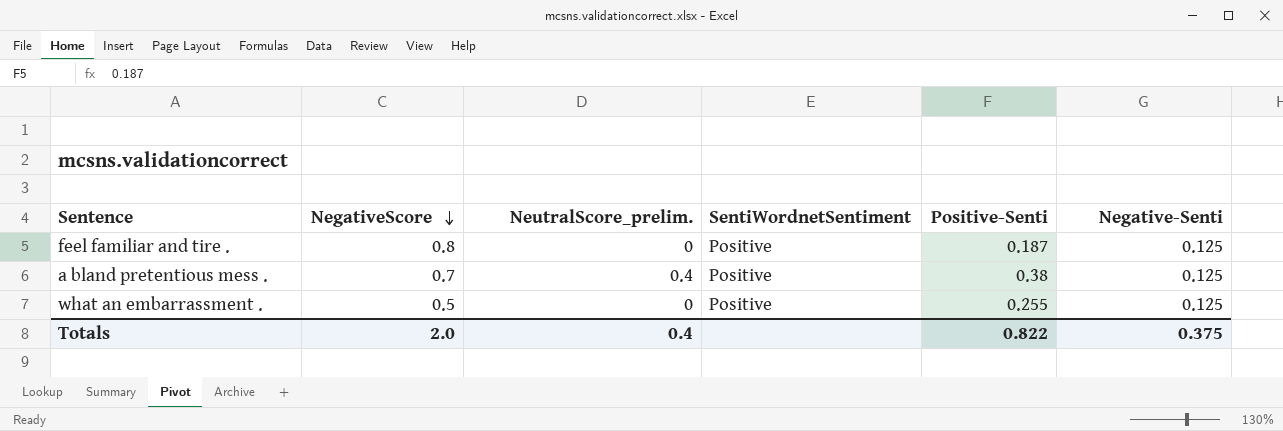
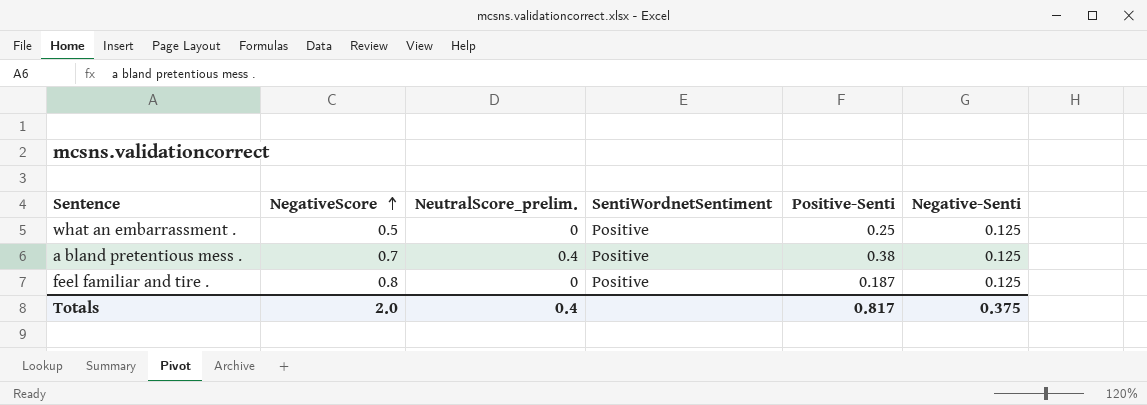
row order: NegativeScore descending -> NegativeScore ascending
what an embarrassment . | Positive-Senti: 0.255 -> 0.25
Totals | Positive-Senti: 0.822 -> 0.817

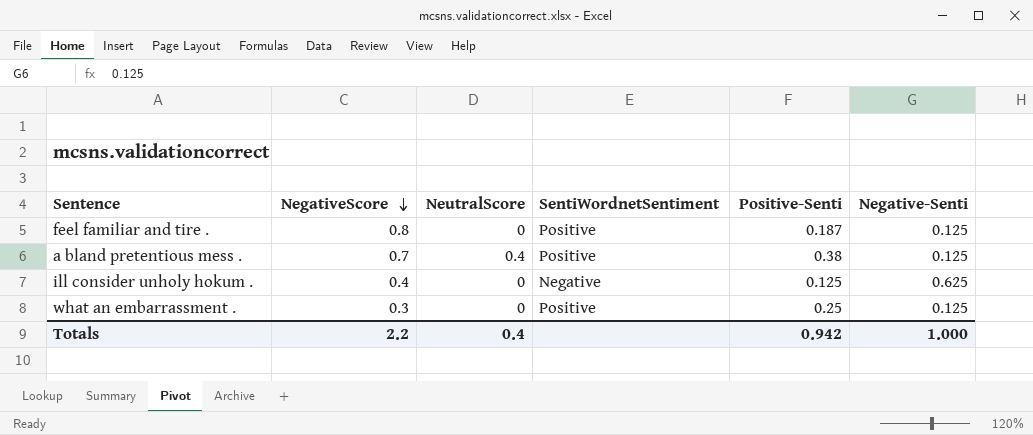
row order: NegativeScore ascending -> NegativeScore descending
column name: NeutralScore_prelim. -> NeutralScore
row ill consider unholy hokum .: none -> 0.4 | 0 | Negative | 0.125 | 0.625
what an embarrassment . | NegativeScore: 0.5 -> 0.3
Totals | NegativeScore: 2.0 -> 2.2
Totals | Positive-Senti: 0.817 -> 0.942
Totals | Negative-Senti: 0.375 -> 1.000

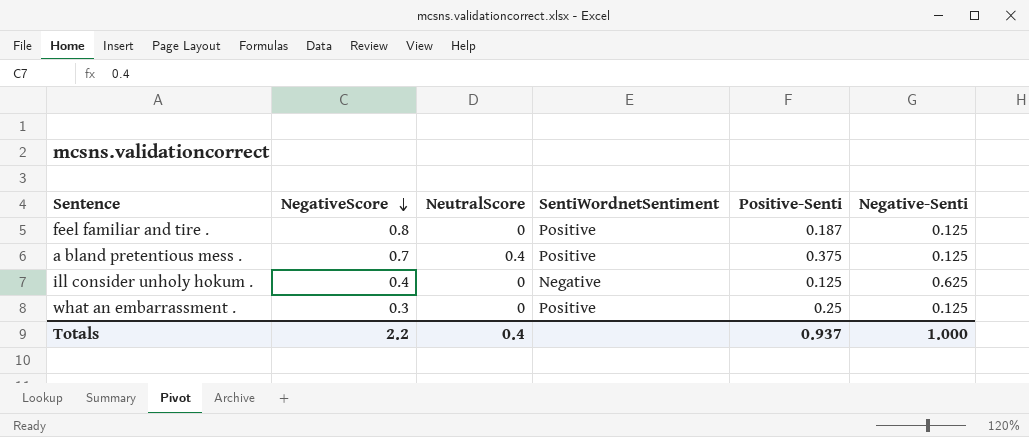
a bland pretentious mess . | Positive-Senti: 0.38 -> 0.375
Totals | Positive-Senti: 0.942 -> 0.937

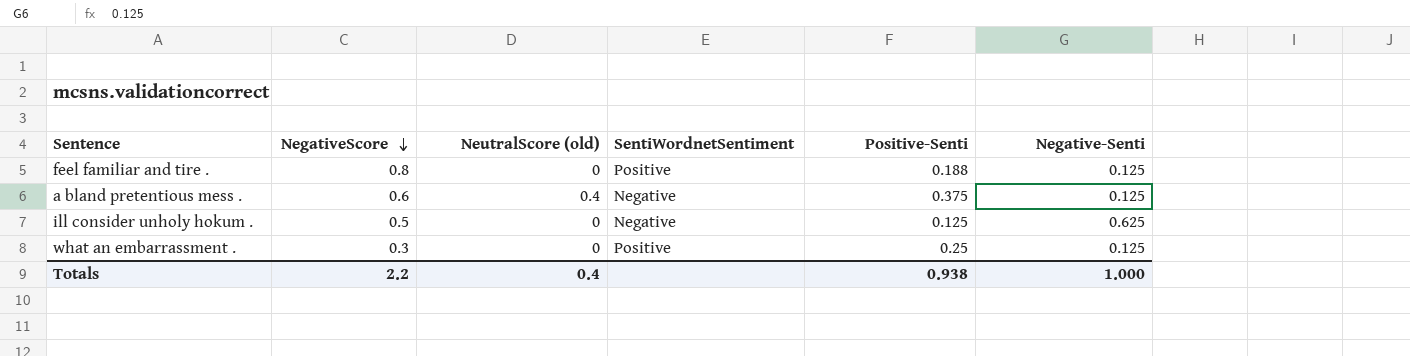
column name: NeutralScore -> NeutralScore (old)
feel familiar and tire . | Positive-Senti: 0.187 -> 0.188
a bland pretentious mess . | NegativeScore: 0.7 -> 0.6
a bland pretentious mess . | SentiWordnetSentiment: Positive -> Negative
ill consider unholy hokum . | NegativeScore: 0.4 -> 0.5
Totals | Positive-Senti: 0.937 -> 0.938

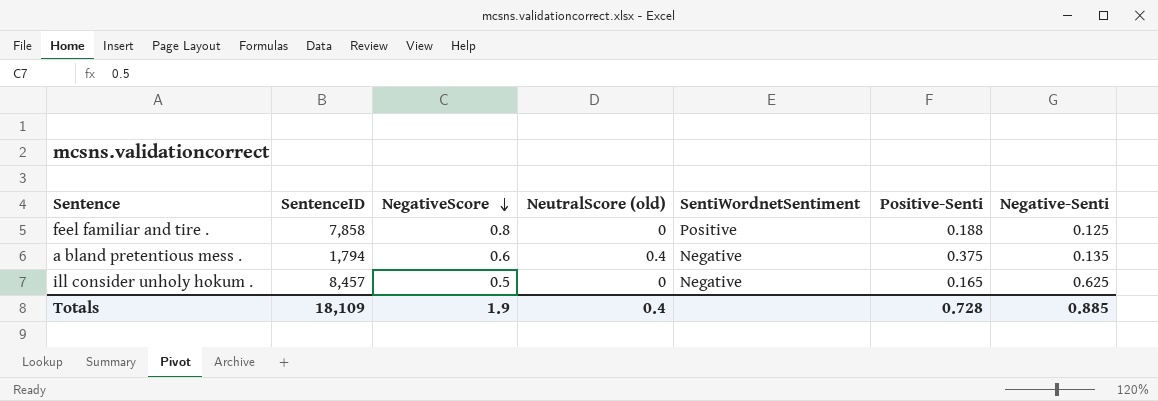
column SentenceID | position: none -> 2
row what an embarrassment .: 0.3 | 0 | Positive | 0.25 | 0.125 -> none
a bland pretentious mess . | Negative-Senti: 0.125 -> 0.135
ill consider unholy hokum . | Positive-Senti: 0.125 -> 0.165
Totals | NegativeScore: 2.2 -> 1.9
Totals | Positive-Senti: 0.938 -> 0.728
Totals | Negative-Senti: 1.000 -> 0.885

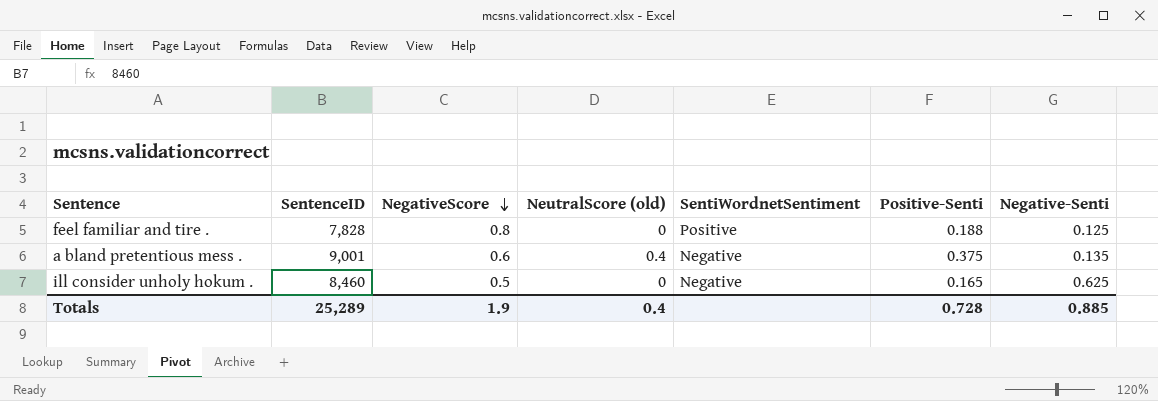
feel familiar and tire . | SentenceID: 7,858 -> 7,828
a bland pretentious mess . | SentenceID: 1,794 -> 9,001
ill consider unholy hokum . | SentenceID: 8,457 -> 8,460
Totals | SentenceID: 18,109 -> 25,289

